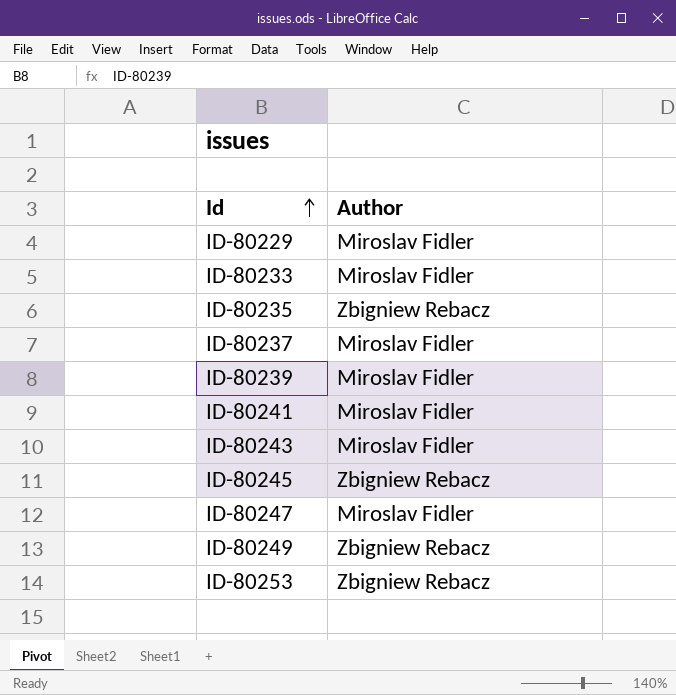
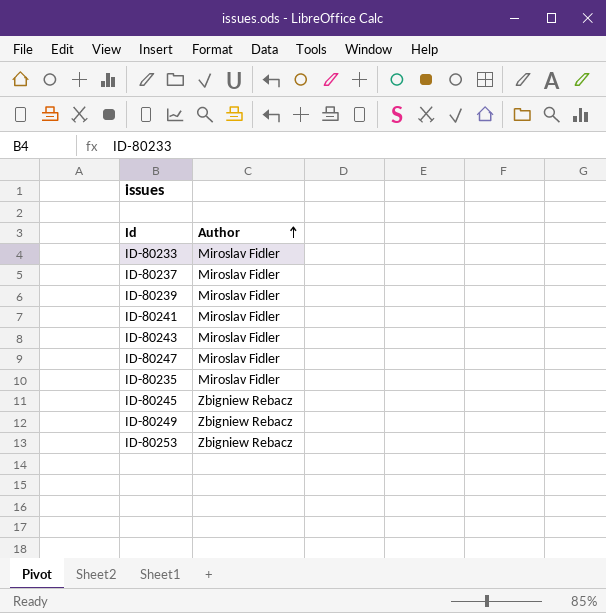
row order: Id ascending -> Author ascending
row ID-80229: Miroslav Fidler -> none
ID-80235 | Author: Zbigniew Rebacz -> Miroslav Fidler

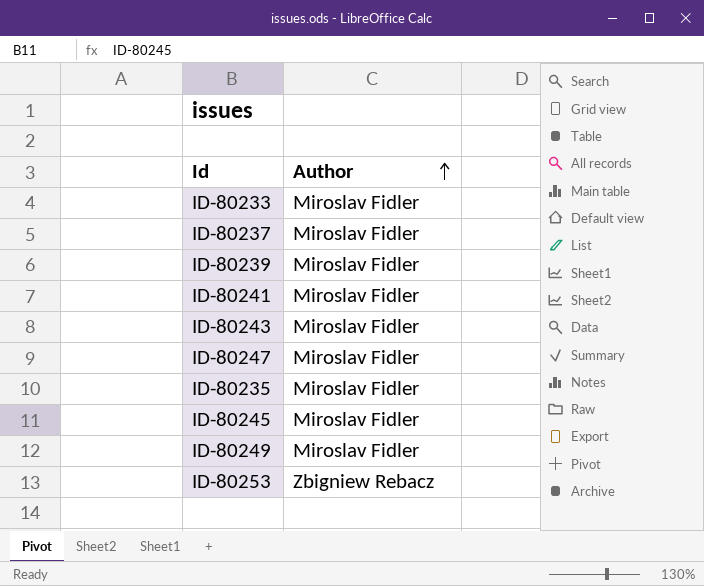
ID-80245 | Author: Zbigniew Rebacz -> Miroslav Fidler
ID-80249 | Author: Zbigniew Rebacz -> Miroslav Fidler

